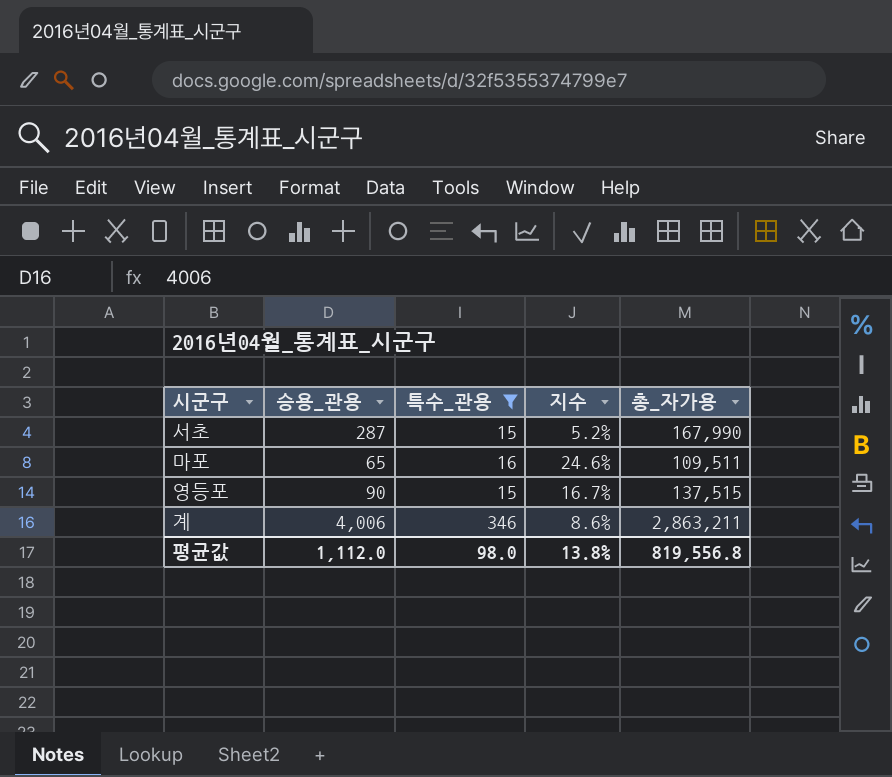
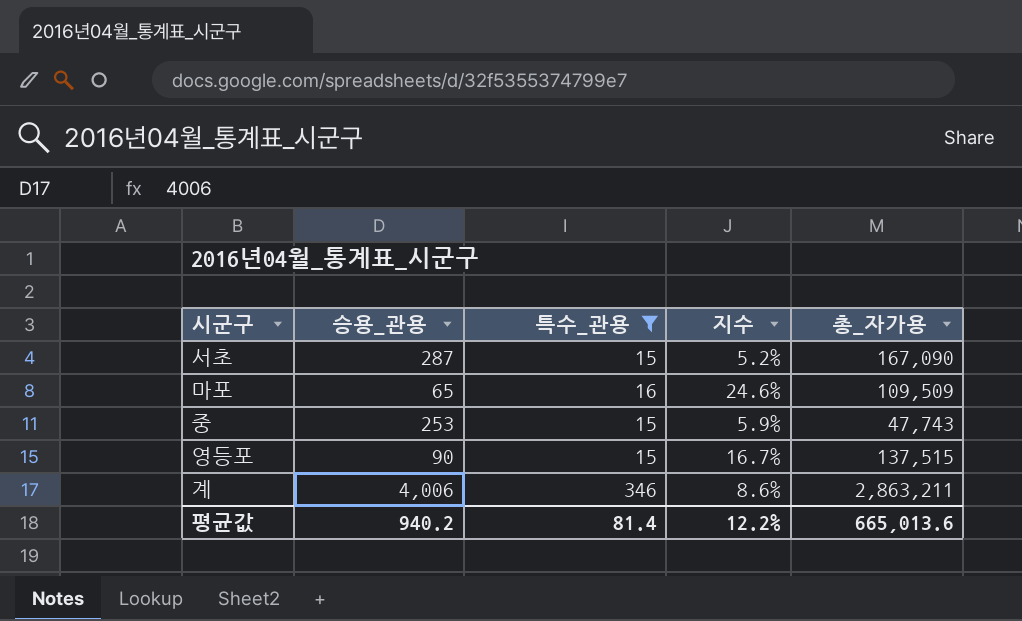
서초 | 총_자가용: 167,990 -> 167,090
마포 | 총_자가용: 109,511 -> 109,509
row 중: none -> 253 | 15 | 5.9% | 47,743
평균값 | 승용_관용: 1,112.0 -> 940.2
평균값 | 특수_관용: 98.0 -> 81.4
평균값 | 지수: 13.8% -> 12.2%
평균값 | 총_자가용: 819,556.8 -> 665,013.6

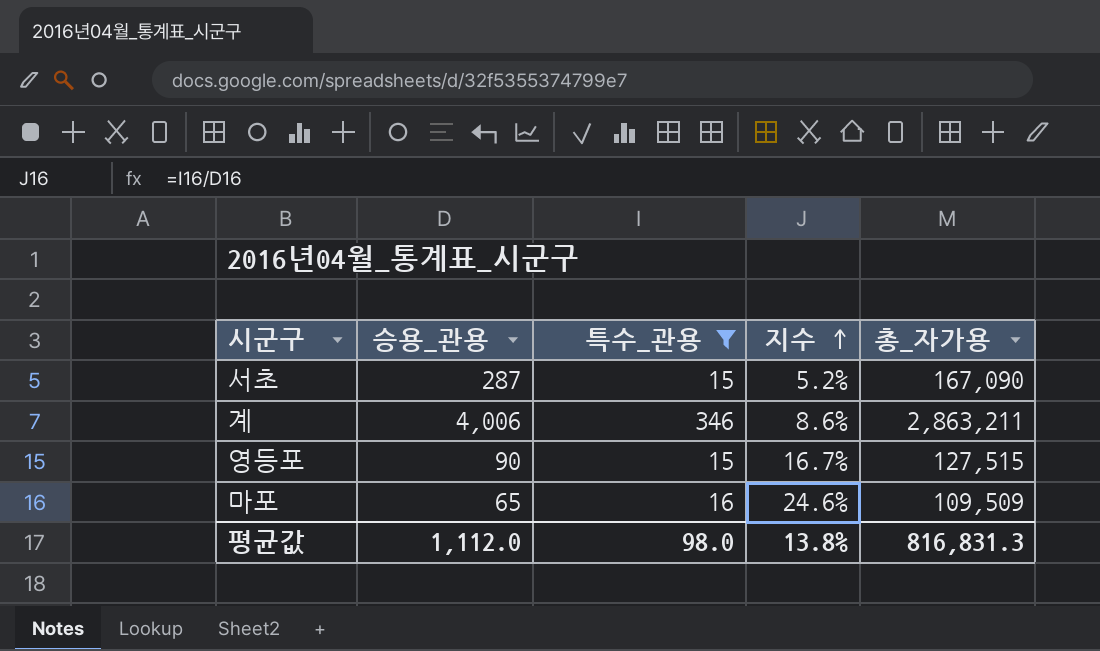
row order: none -> 지수 ascending
row 중: 253 | 15 | 5.9% | 47,743 -> none
영등포 | 총_자가용: 137,515 -> 127,515
평균값 | 승용_관용: 940.2 -> 1,112.0
평균값 | 특수_관용: 81.4 -> 98.0
평균값 | 지수: 12.2% -> 13.8%
평균값 | 총_자가용: 665,013.6 -> 816,831.3

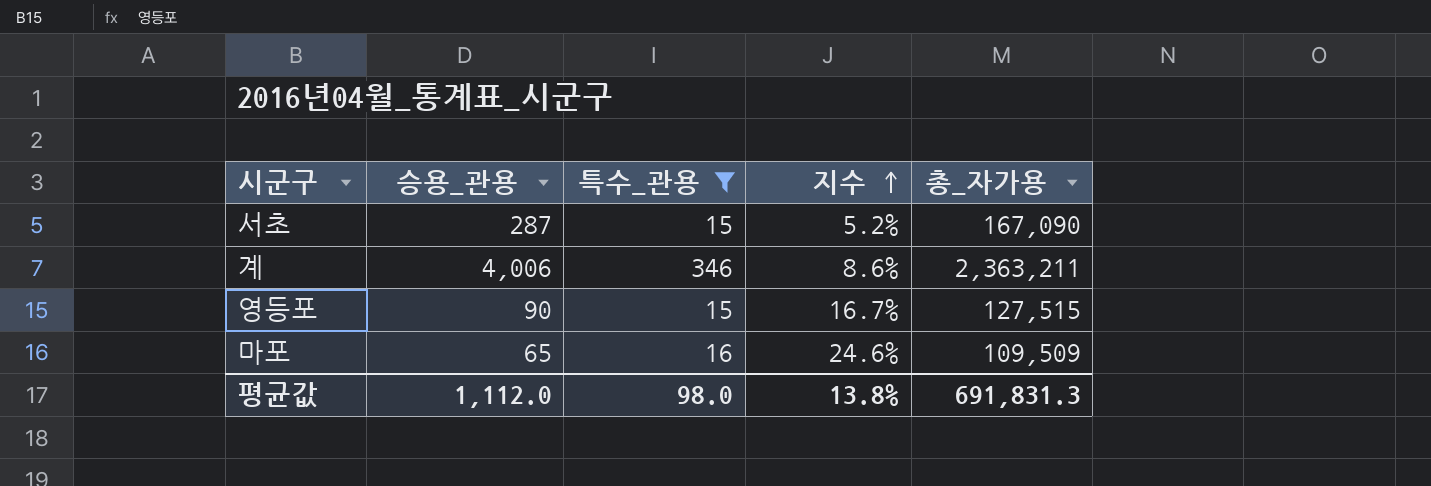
계 | 총_자가용: 2,863,211 -> 2,363,211
평균값 | 총_자가용: 816,831.3 -> 691,831.3

